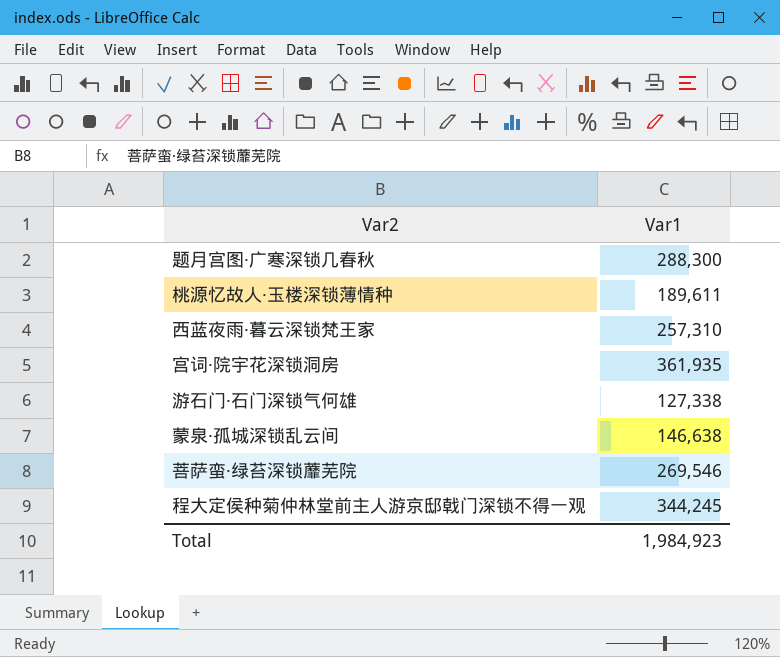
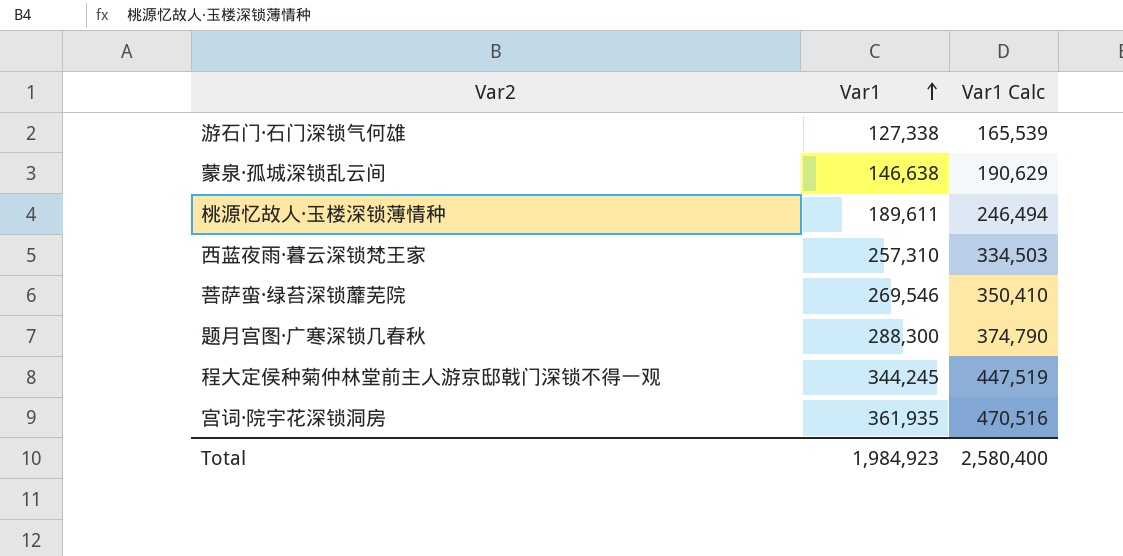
row order: none -> Var1 ascending
column Var1 Calc | formula: none -> [Var1] * 1.3

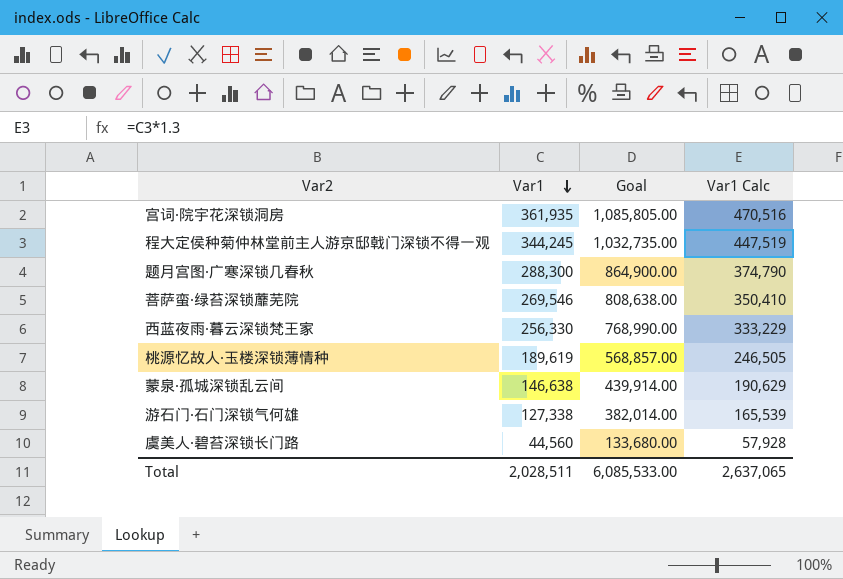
row order: Var1 ascending -> Var1 descending
column Goal | formula: none -> [Var1] * 3
西蓝夜雨·暮云深锁梵王家 | Var1: 257,310 -> 256,330
西蓝夜雨·暮云深锁梵王家 | Var1 Calc: 334,503 -> 333,229
桃源忆故人·玉楼深锁薄情种 | Var1: 189,611 -> 189,619
桃源忆故人·玉楼深锁薄情种 | Var1 Calc: 246,494 -> 246,505
row 虞美人·碧苔深锁长门路: none -> 44,560 | 133,680.00 | 57,928
Total | Var1: 1,984,923 -> 2,028,511
Total | Var1 Calc: 2,580,400 -> 2,637,065

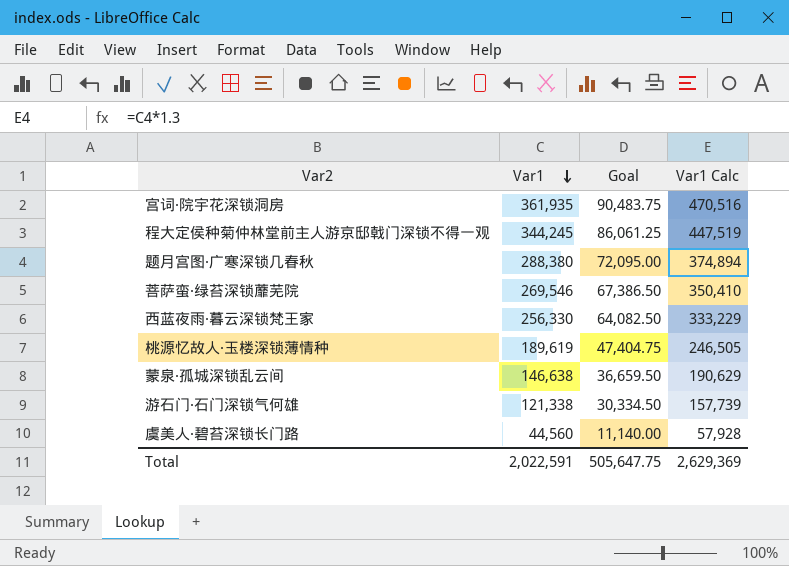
column Goal | formula: [Var1] * 3 -> [Var1] * 0.25
题月宫图·广寒深锁几春秋 | Var1: 288,300 -> 288,380
题月宫图·广寒深锁几春秋 | Var1 Calc: 374,790 -> 374,894
游石门·石门深锁气何雄 | Var1: 127,338 -> 121,338
游石门·石门深锁气何雄 | Var1 Calc: 165,539 -> 157,739
Total | Var1: 2,028,511 -> 2,022,591
Total | Goal: 6,085,533.00 -> 505,647.75
Total | Var1 Calc: 2,637,065 -> 2,629,369

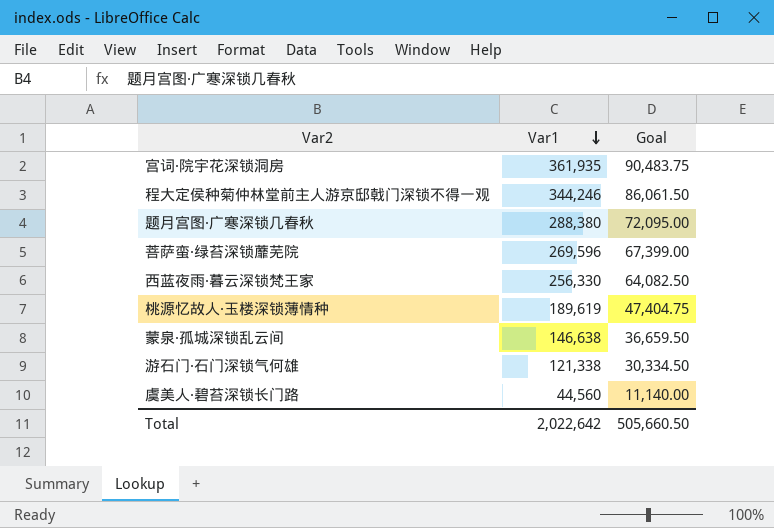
column Var1 Calc | formula: [Var1] * 1.3 -> none
程大定侯种菊仲林堂前主人游京邸戟门深锁不得一观 | Var1: 344,245 -> 344,246
程大定侯种菊仲林堂前主人游京邸戟门深锁不得一观 | Goal: 86,061.25 -> 86,061.50
菩萨蛮·绿苔深锁蘼芜院 | Var1: 269,546 -> 269,596
菩萨蛮·绿苔深锁蘼芜院 | Goal: 67,386.50 -> 67,399.00
Total | Var1: 2,022,591 -> 2,022,642
Total | Goal: 505,647.75 -> 505,660.50

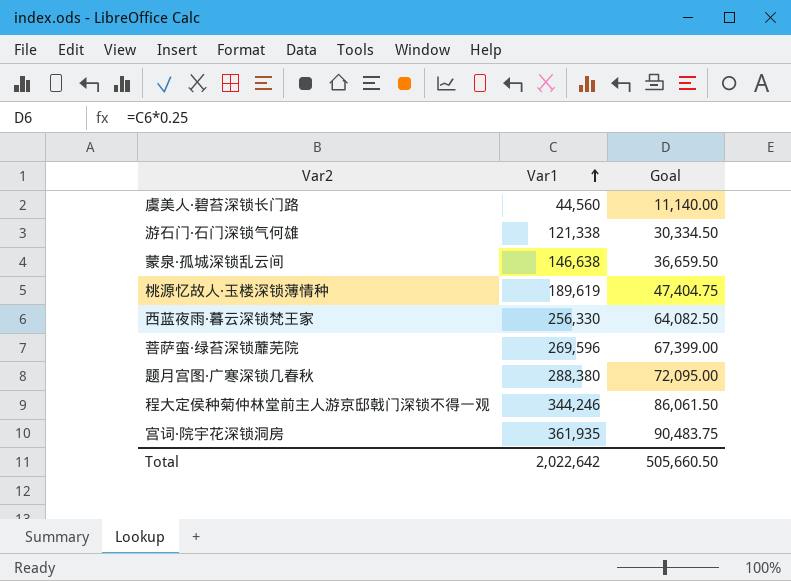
row order: Var1 descending -> Var1 ascending

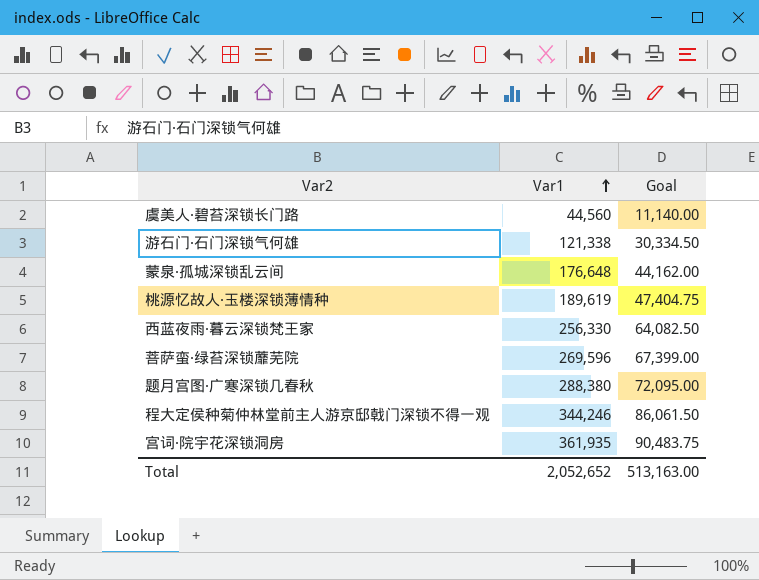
蒙泉·孤城深锁乱云间 | Var1: 146,638 -> 176,648
蒙泉·孤城深锁乱云间 | Goal: 36,659.50 -> 44,162.00
Total | Var1: 2,022,642 -> 2,052,652
Total | Goal: 505,660.50 -> 513,163.00

